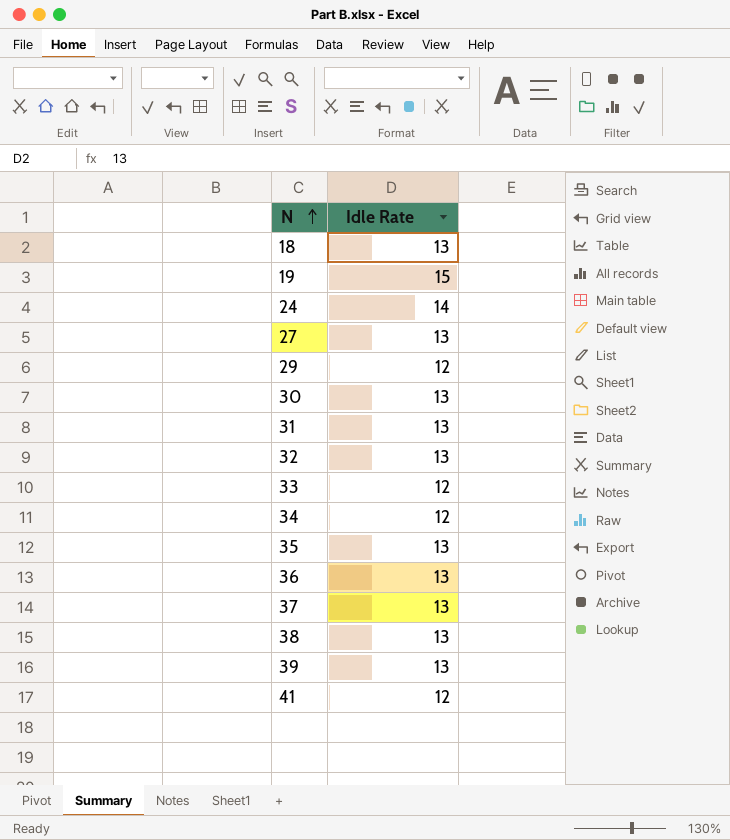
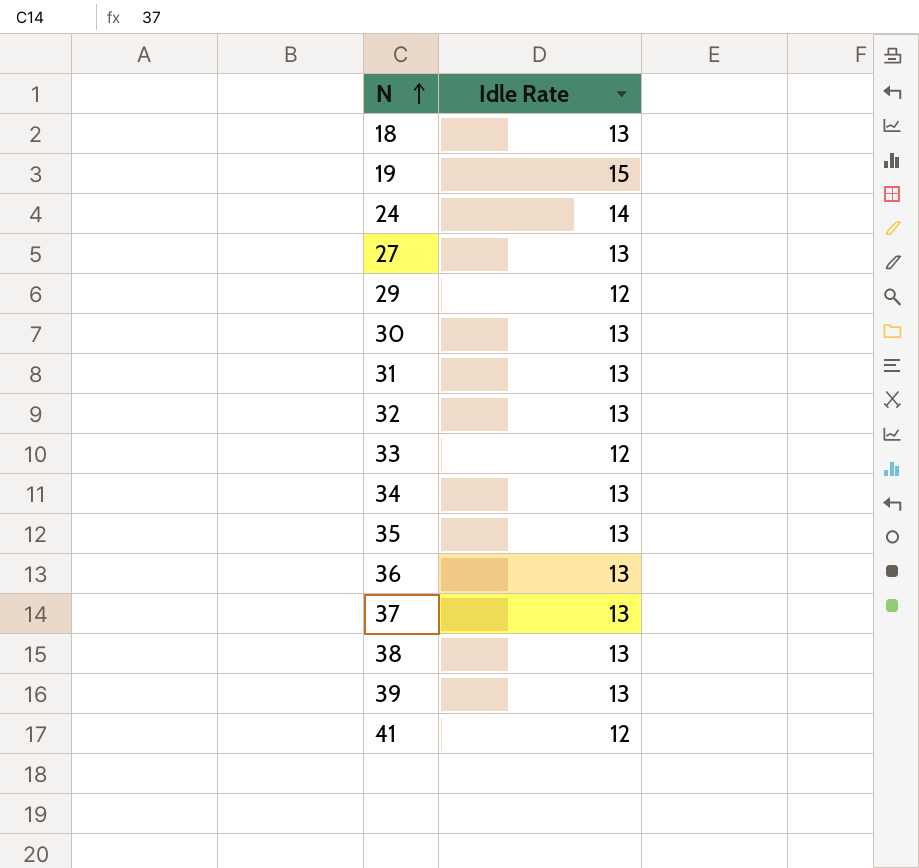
34 | Idle Rate: 12 -> 13

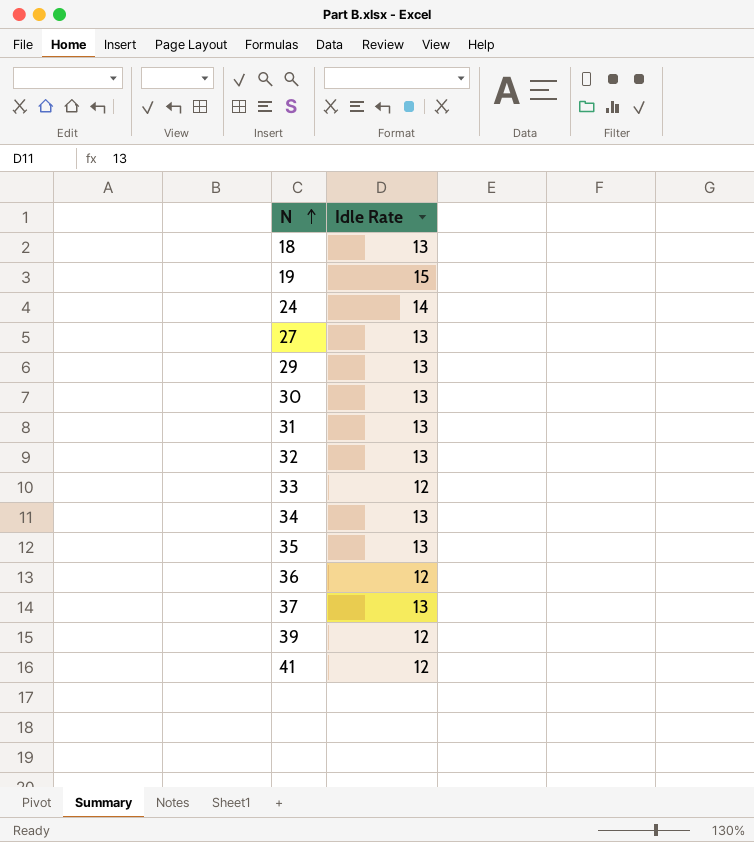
row 38: 13 -> none
29 | Idle Rate: 12 -> 13
36 | Idle Rate: 13 -> 12
39 | Idle Rate: 13 -> 12

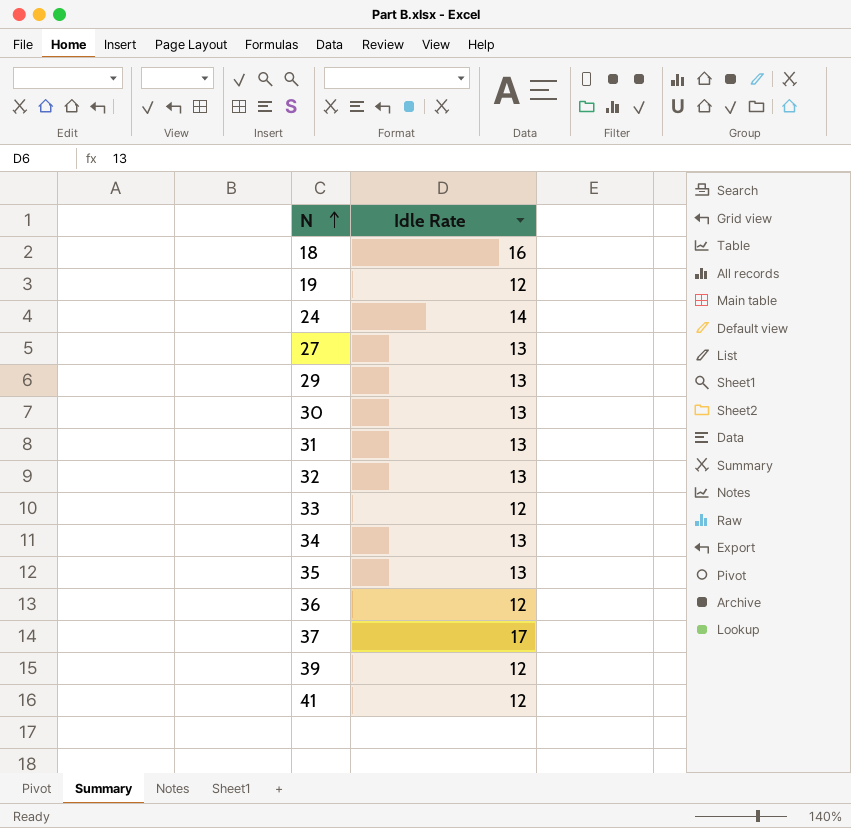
18 | Idle Rate: 13 -> 16
19 | Idle Rate: 15 -> 12
37 | Idle Rate: 13 -> 17

